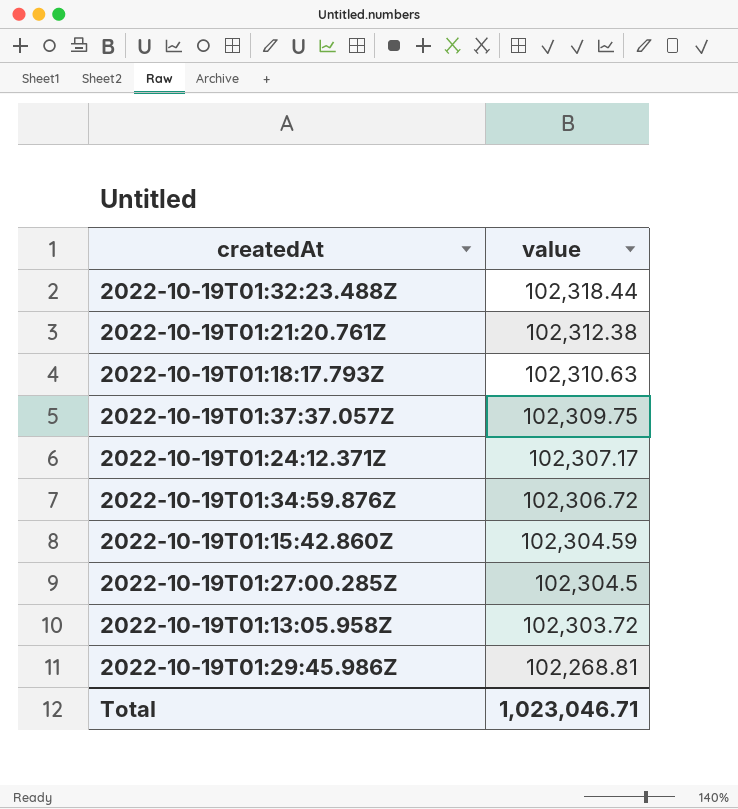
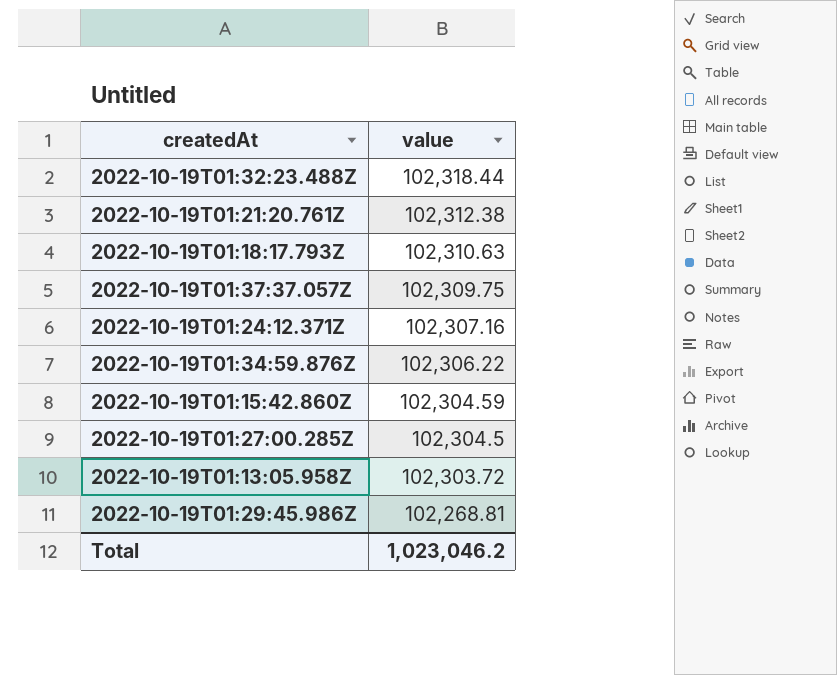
2022-10-19T01:24:12.371Z | value: 102,307.17 -> 102,307.16
2022-10-19T01:34:59.876Z | value: 102,306.72 -> 102,306.22
Total | value: 1,023,046.71 -> 1,023,046.2

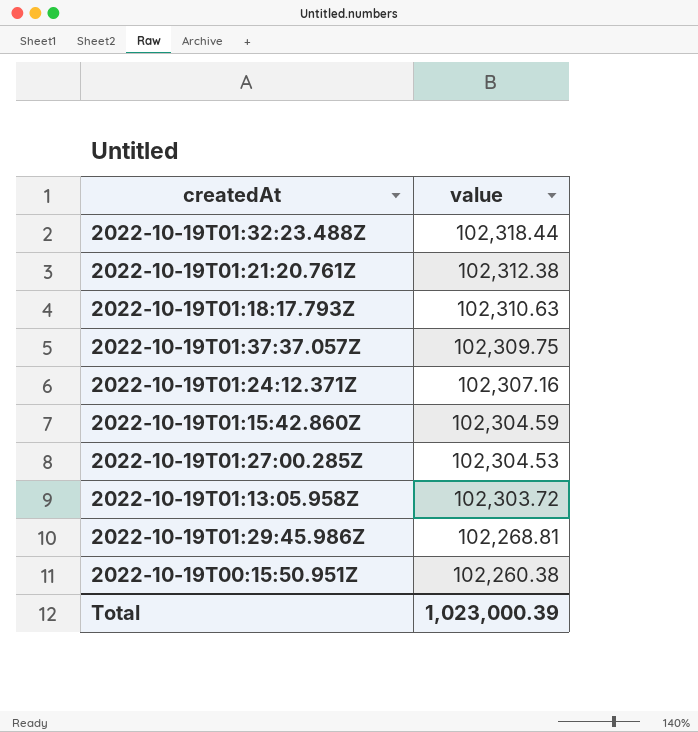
row 2022-10-19T01:34:59.876Z: 102,306.22 -> none
2022-10-19T01:27:00.285Z | value: 102,304.5 -> 102,304.53
row 2022-10-19T00:15:50.951Z: none -> 102,260.38
Total | value: 1,023,046.2 -> 1,023,000.39

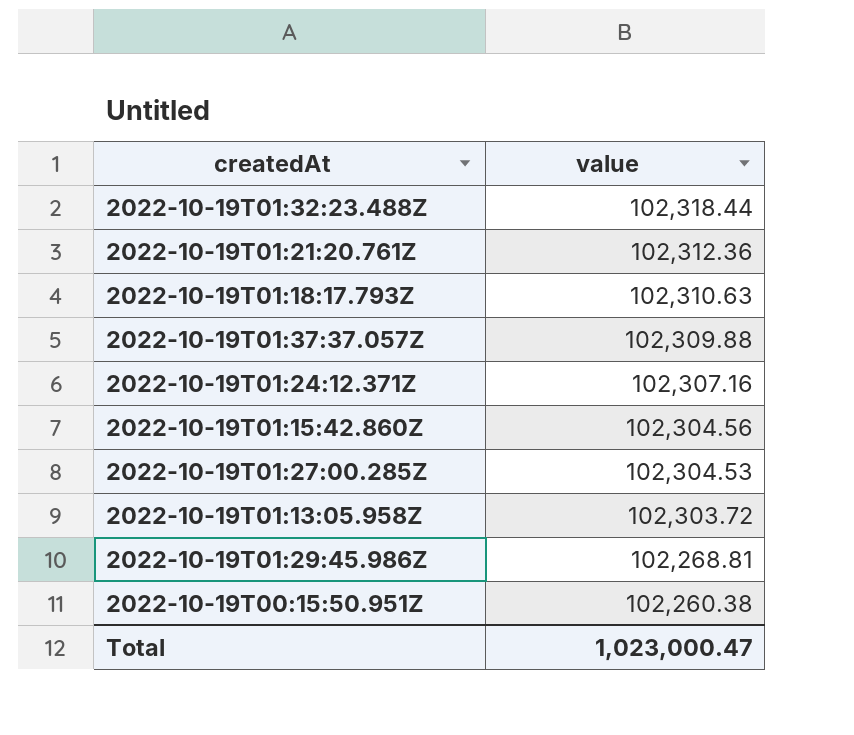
2022-10-19T01:21:20.761Z | value: 102,312.38 -> 102,312.36
2022-10-19T01:37:37.057Z | value: 102,309.75 -> 102,309.88
2022-10-19T01:15:42.860Z | value: 102,304.59 -> 102,304.56
Total | value: 1,023,000.39 -> 1,023,000.47

